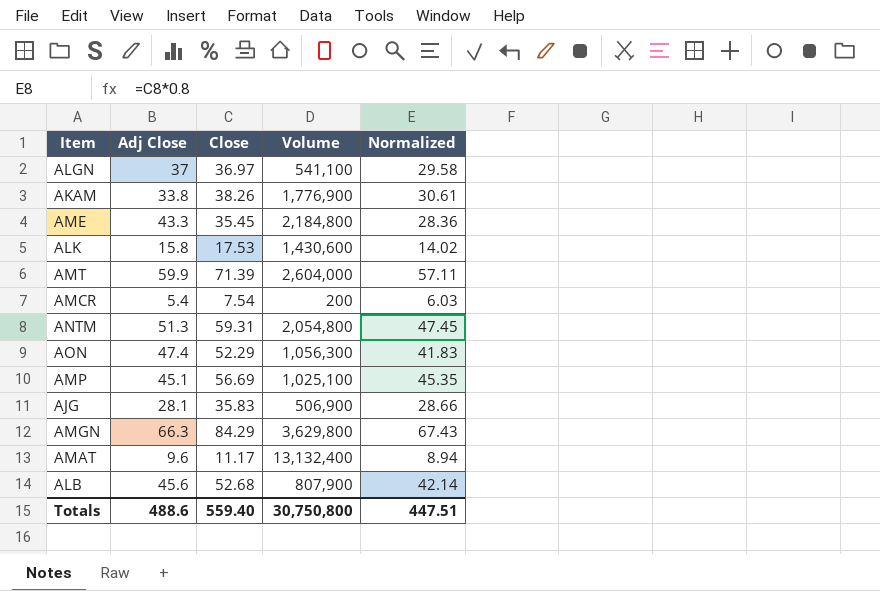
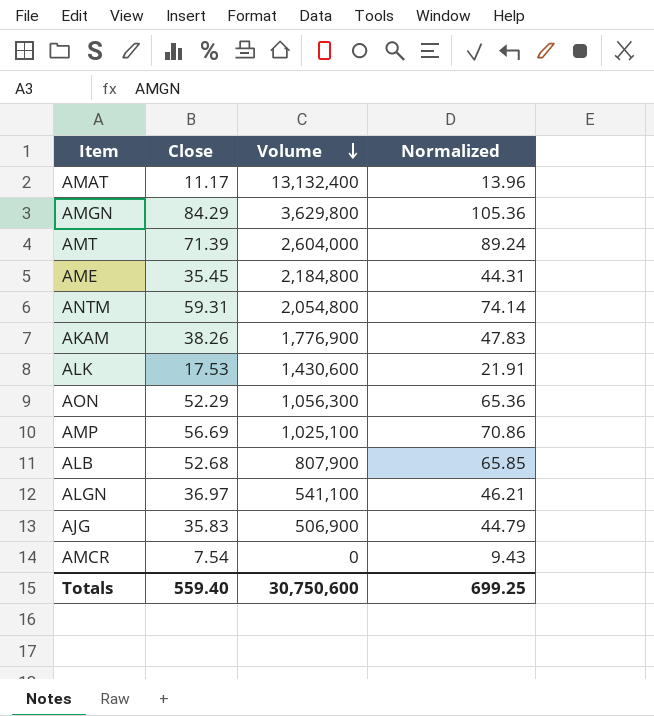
row order: none -> Volume descending
column Adj Close | position: 2 -> none
column Normalized | formula: [Close] * 0.8 -> [Close] * 1.25
AMCR | Volume: 200 -> 0
Totals | Volume: 30,750,800 -> 30,750,600
Totals | Normalized: 447.51 -> 699.25

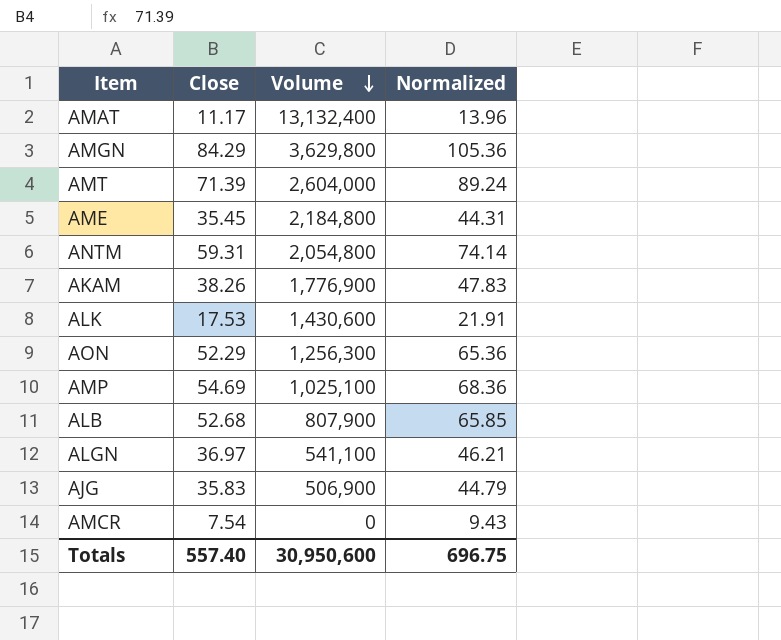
AON | Volume: 1,056,300 -> 1,256,300
AMP | Close: 56.69 -> 54.69
AMP | Normalized: 70.86 -> 68.36
Totals | Close: 559.40 -> 557.40
Totals | Volume: 30,750,600 -> 30,950,600
Totals | Normalized: 699.25 -> 696.75

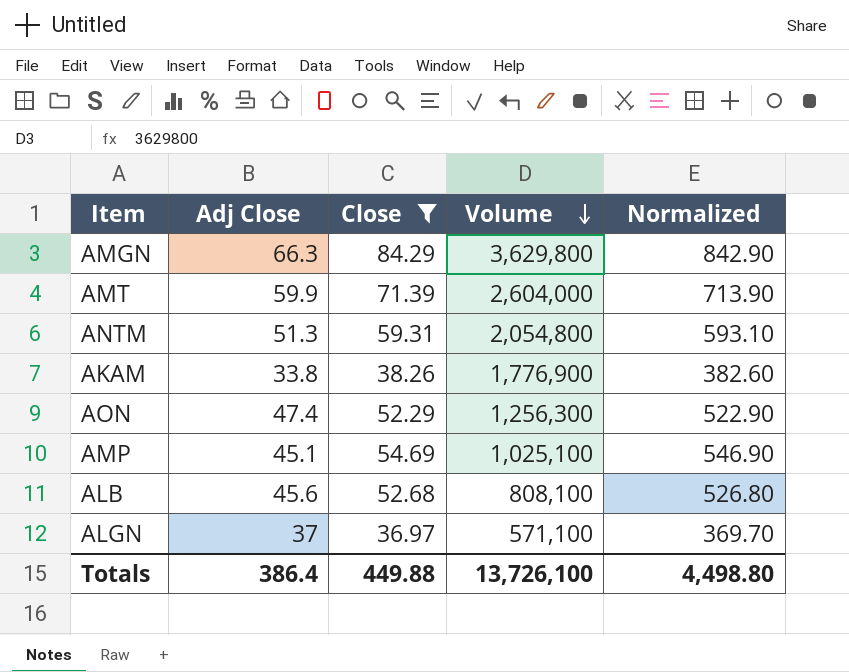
filter: none -> Close >= 36.97
column Adj Close | position: none -> 2
column Normalized | formula: [Close] * 1.25 -> [Close] * 10
ALB | Volume: 807,900 -> 808,100
ALGN | Volume: 541,100 -> 571,100
Totals | Close: 557.40 -> 449.88
Totals | Volume: 30,950,600 -> 13,726,100
Totals | Normalized: 696.75 -> 4,498.80

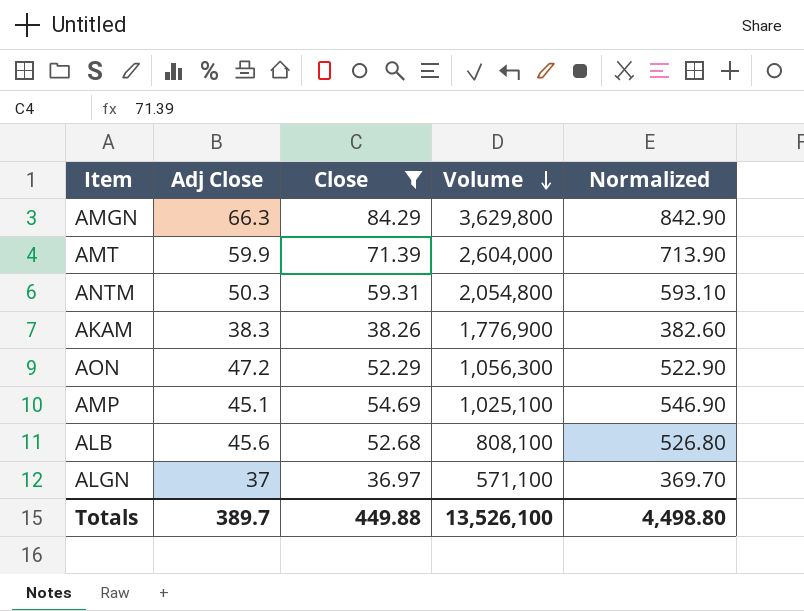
ANTM | Adj Close: 51.3 -> 50.3
AKAM | Adj Close: 33.8 -> 38.3
AON | Adj Close: 47.4 -> 47.2
AON | Volume: 1,256,300 -> 1,056,300
Totals | Adj Close: 386.4 -> 389.7
Totals | Volume: 13,726,100 -> 13,526,100

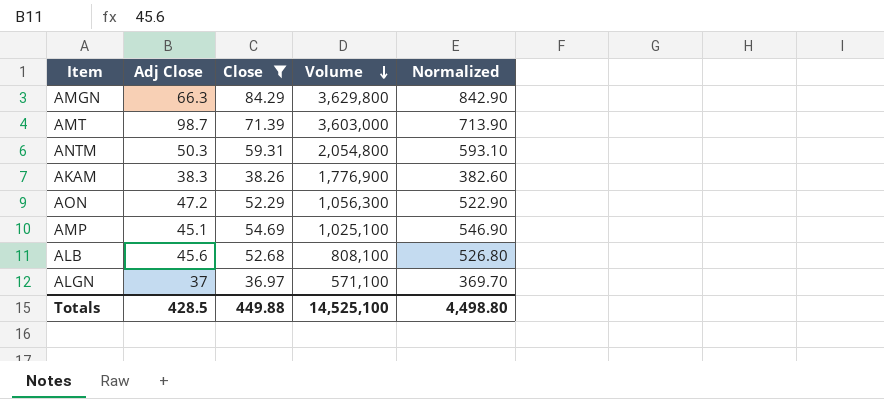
AMT | Adj Close: 59.9 -> 98.7
AMT | Volume: 2,604,000 -> 3,603,000
Totals | Adj Close: 389.7 -> 428.5
Totals | Volume: 13,526,100 -> 14,525,100

